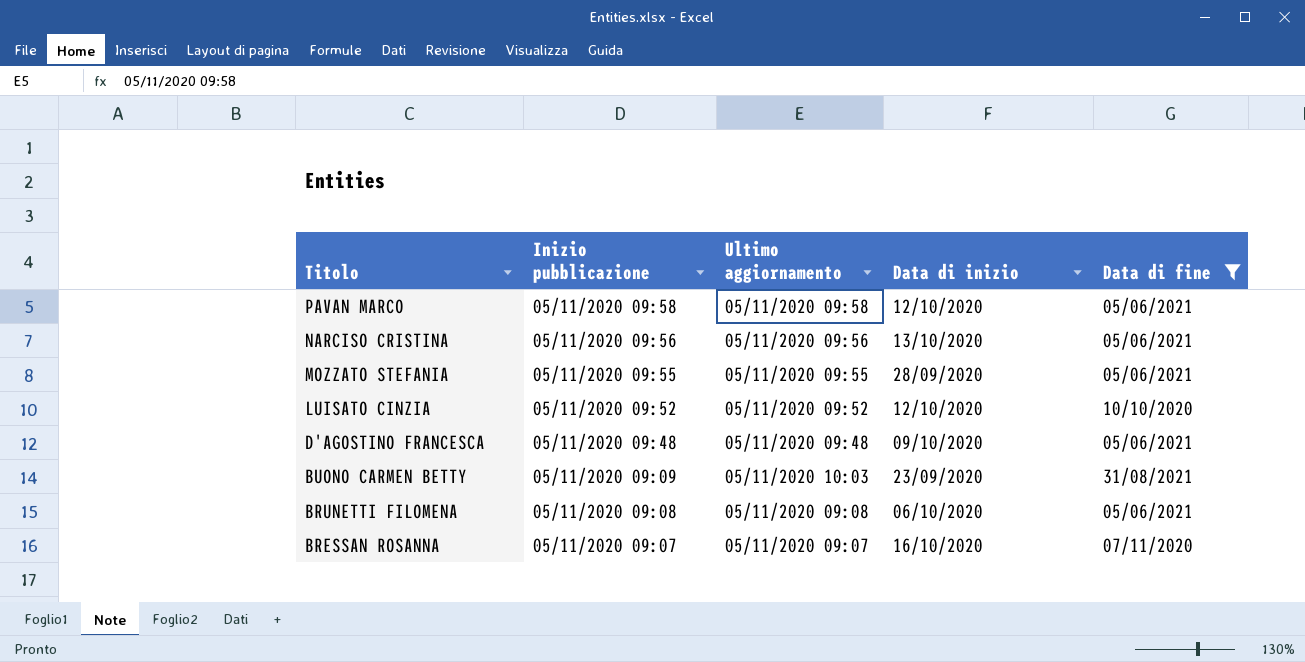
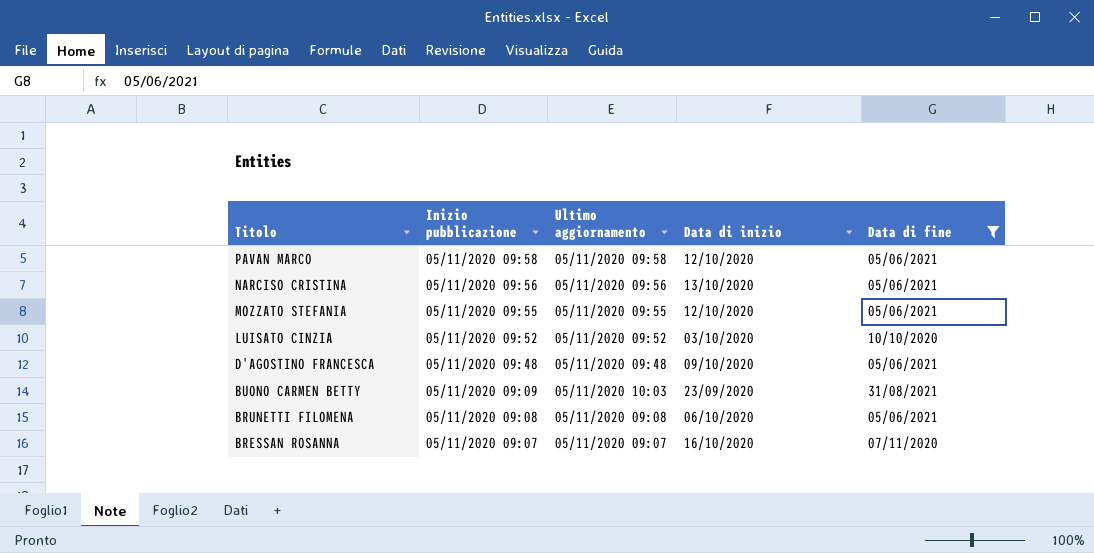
MOZZATO STEFANIA | Data di inizio: 28/09/2020 -> 12/10/2020
LUISATO CINZIA | Data di inizio: 12/10/2020 -> 03/10/2020

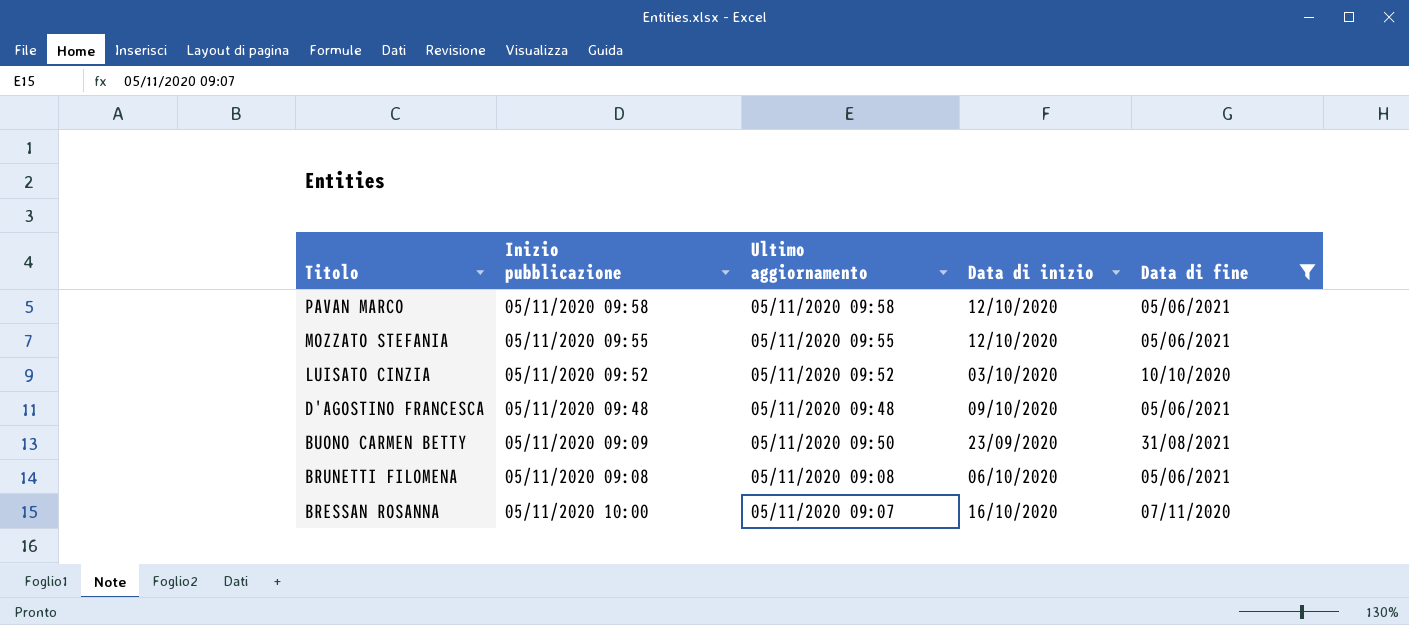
row NARCISO CRISTINA: 05/11/2020 09:56 | 05/11/2020 09:56 | 13/10/2020 | 05/06/2021 -> none
BUONO CARMEN BETTY | Ultimo aggiornamento: 05/11/2020 10:03 -> 05/11/2020 09:50
BRESSAN ROSANNA | Inizio pubblicazione: 05/11/2020 09:07 -> 05/11/2020 10:00

